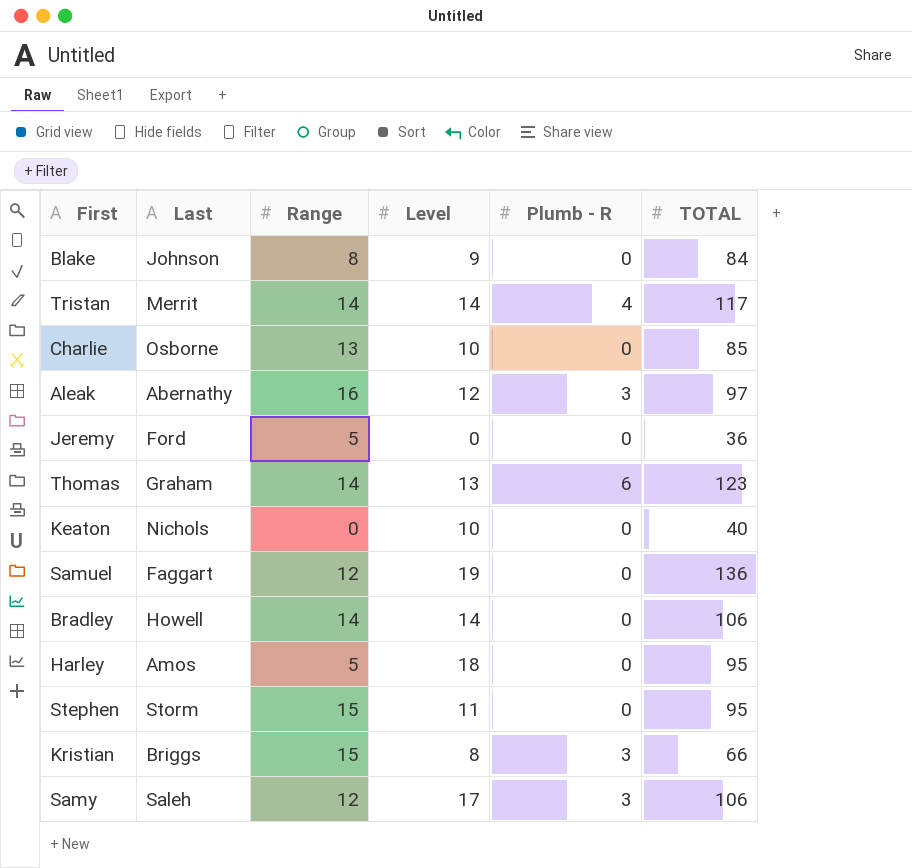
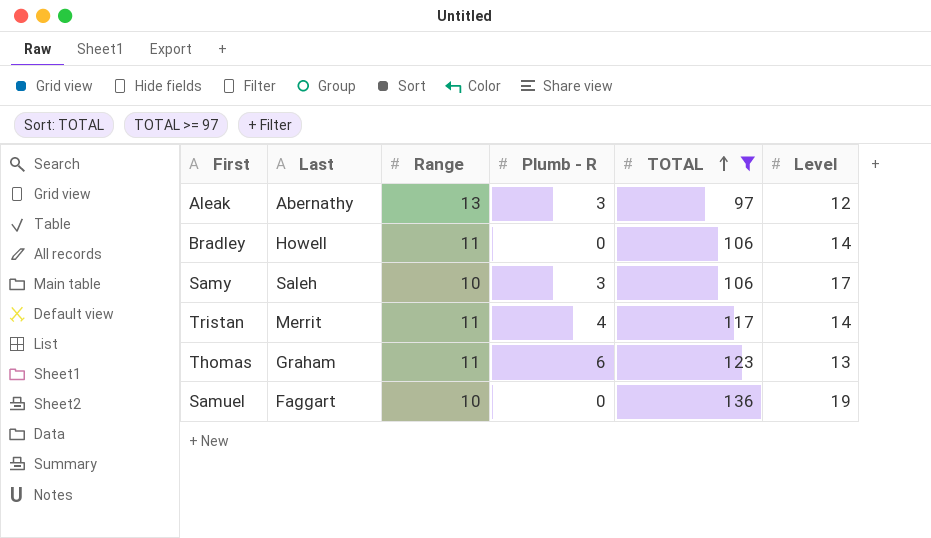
filter: none -> TOTAL >= 97
row order: none -> TOTAL ascending
column Level | position: 4 -> 6
Aleak | Range: 16 -> 13
Bradley | Range: 14 -> 11
Samy | Range: 12 -> 10
Tristan | Range: 14 -> 11
Thomas | Range: 14 -> 11
Samuel | Range: 12 -> 10

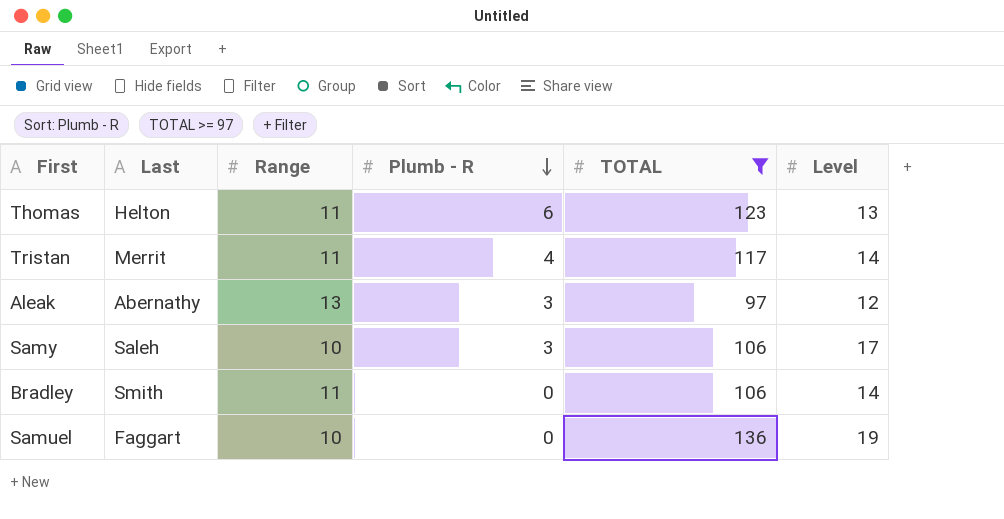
row order: TOTAL ascending -> Plumb - R descending
Thomas | Last: Graham -> Helton
Bradley | Last: Howell -> Smith

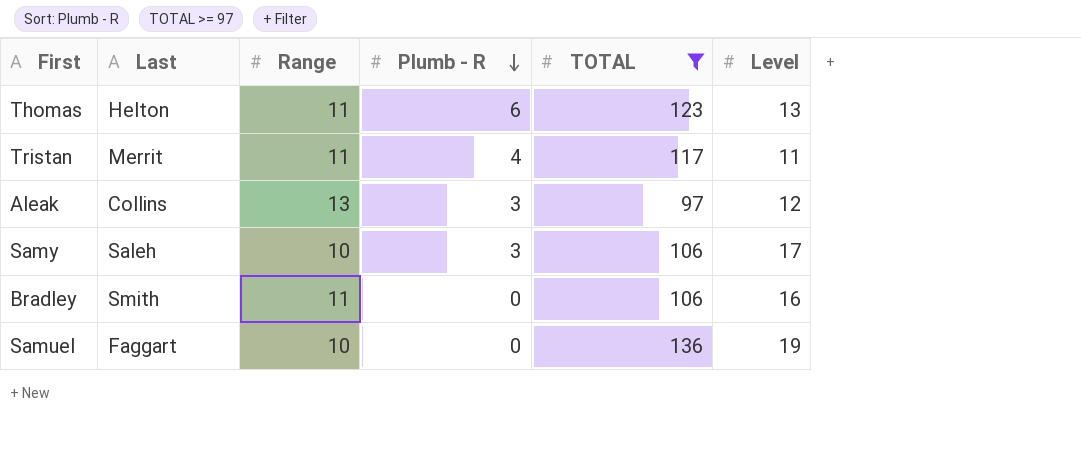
Tristan | Level: 14 -> 11
Aleak | Last: Abernathy -> Collins
Bradley | Level: 14 -> 16

